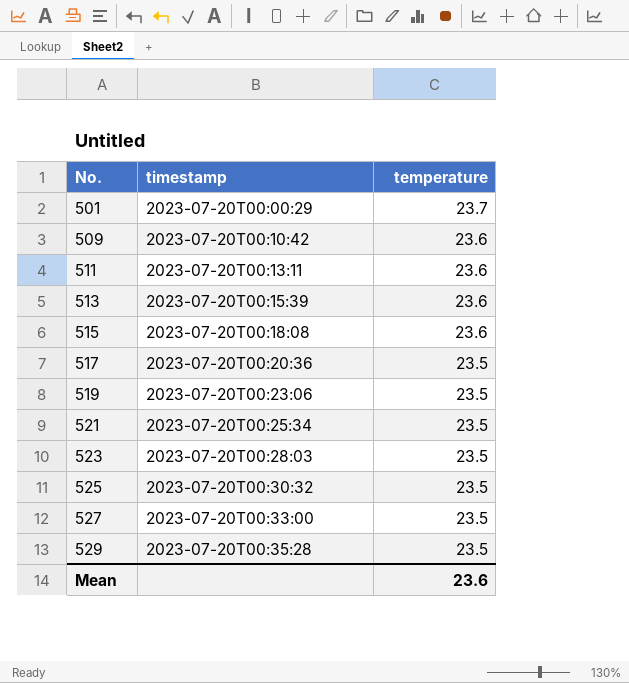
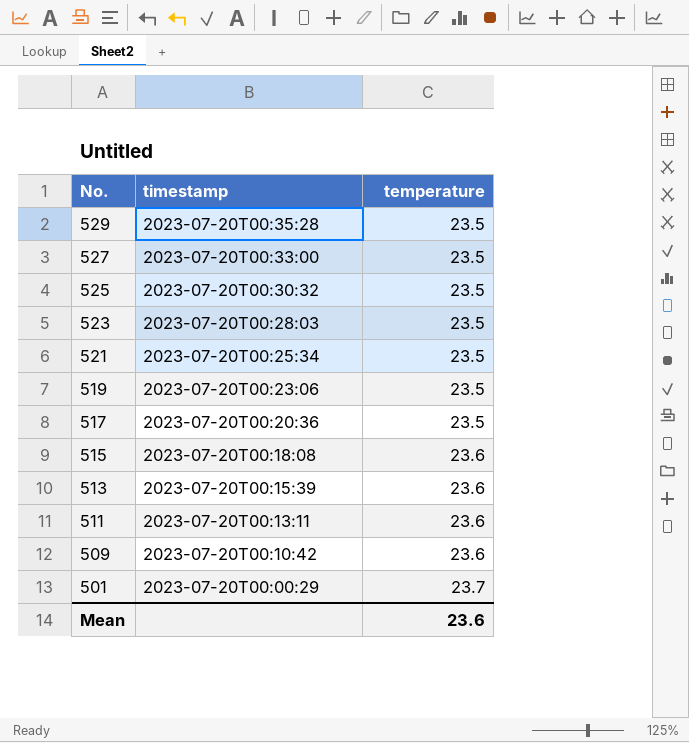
row order: No. ascending -> No. descending

